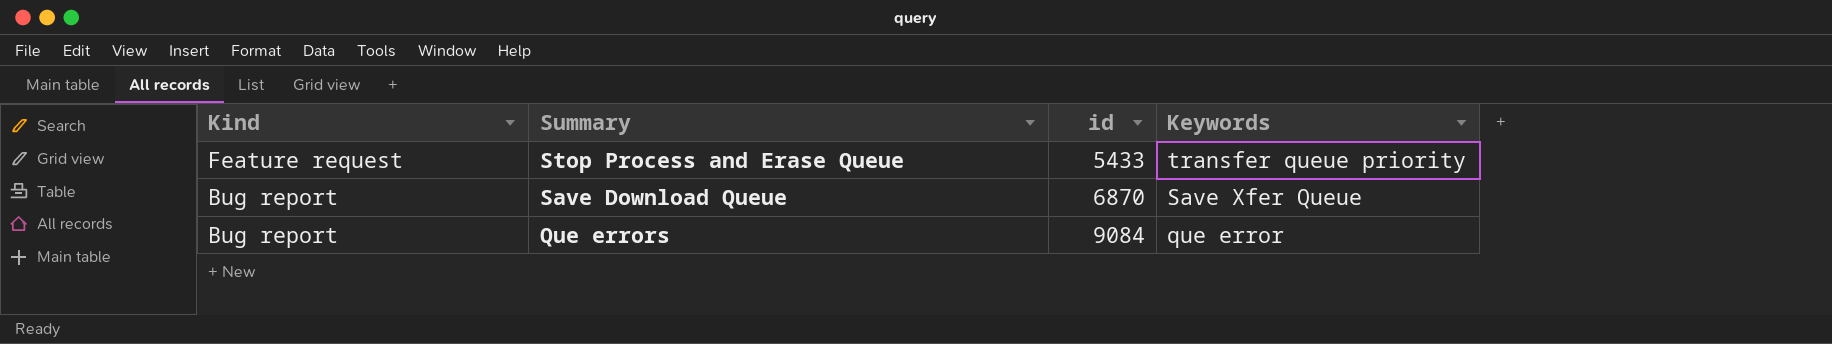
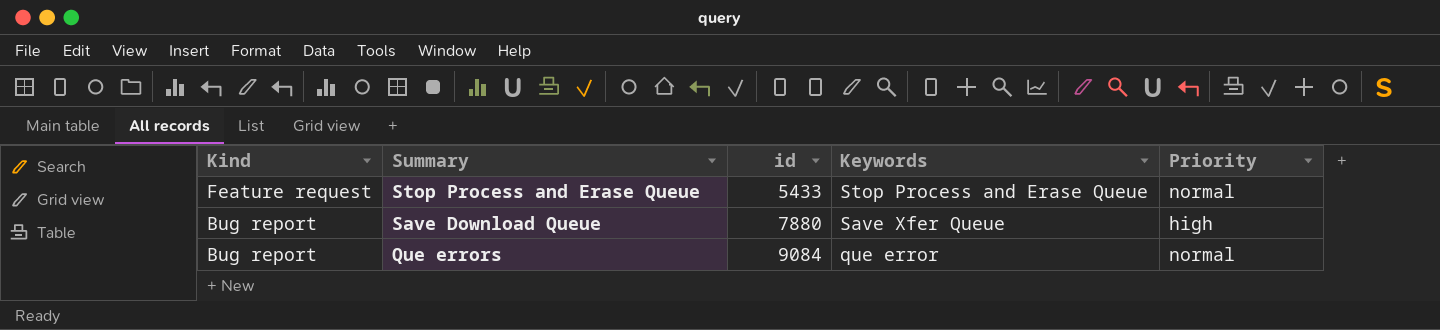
column Priority | position: none -> 5
Stop Process and Erase Queue | Keywords: transfer queue priority -> Stop Process and Erase Queue
Save Download Queue | id: 6870 -> 7880

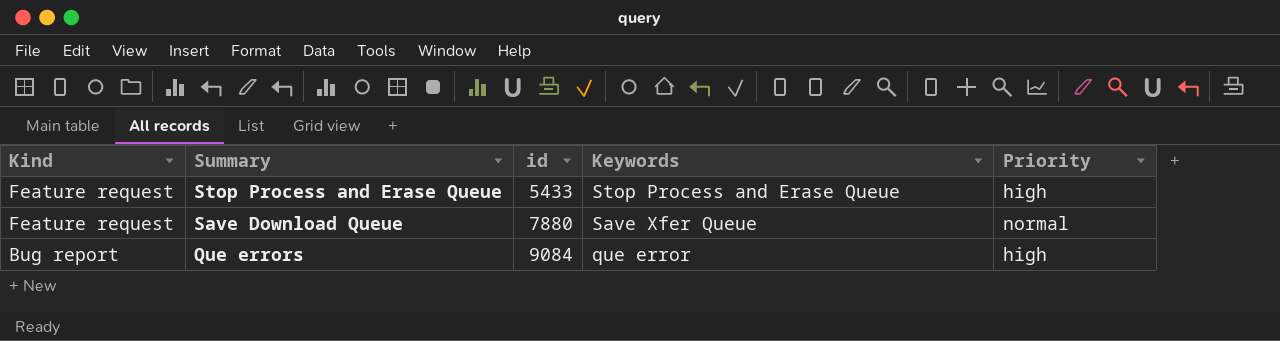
Stop Process and Erase Queue | Priority: normal -> high
Save Download Queue | Kind: Bug report -> Feature request
Save Download Queue | Priority: high -> normal
Que errors | Priority: normal -> high

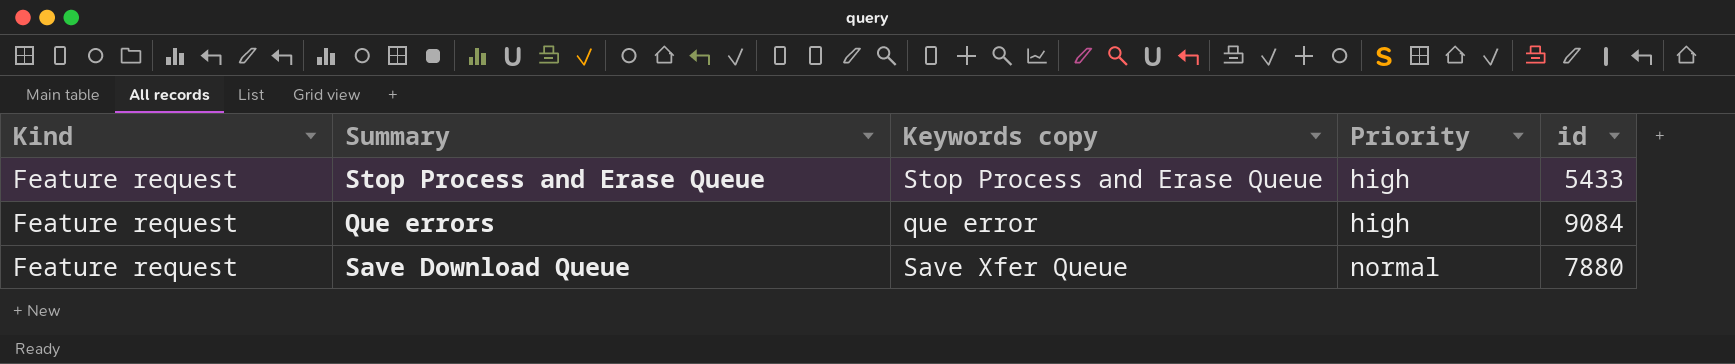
row order: Kind descending -> Priority ascending
column name: Keywords -> Keywords copy
column id | position: 3 -> 5
Que errors | Kind: Bug report -> Feature request

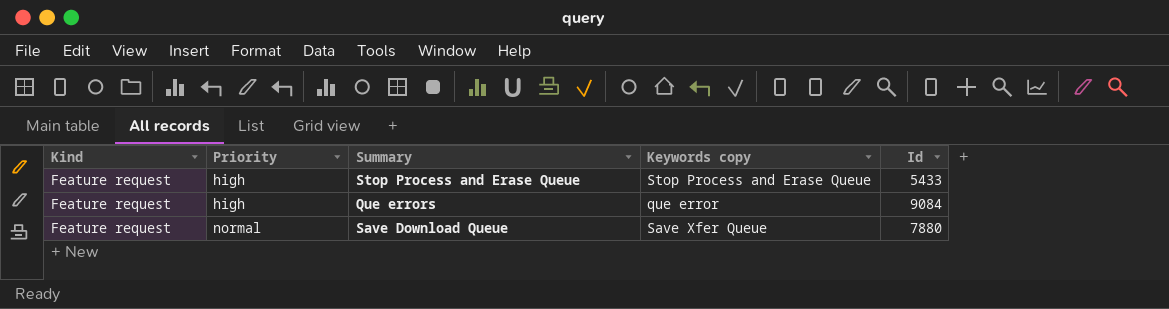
column Priority | position: 4 -> 2
column name: id -> Id

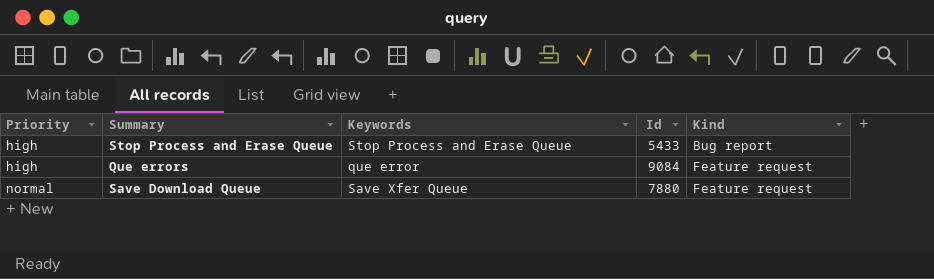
column name: Keywords copy -> Keywords
column Kind | position: 1 -> 5
Stop Process and Erase Queue | Kind: Feature request -> Bug report

